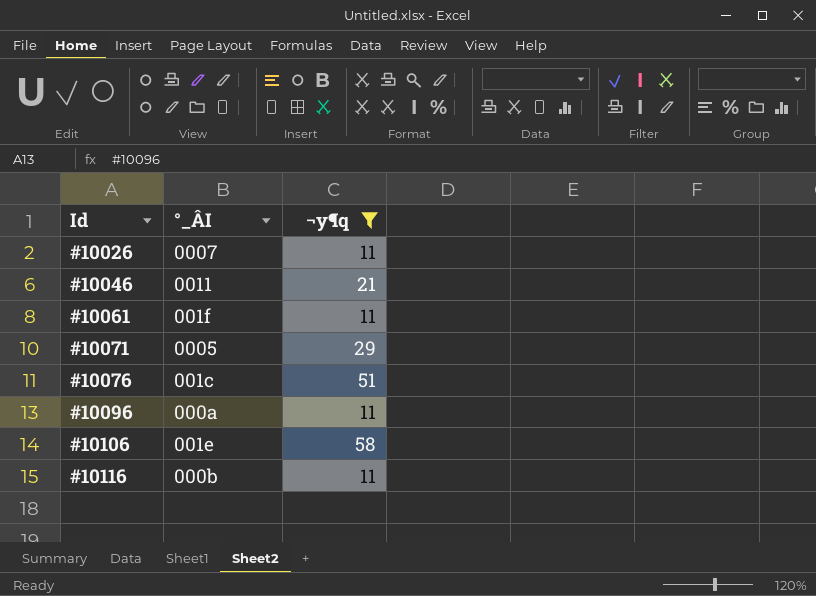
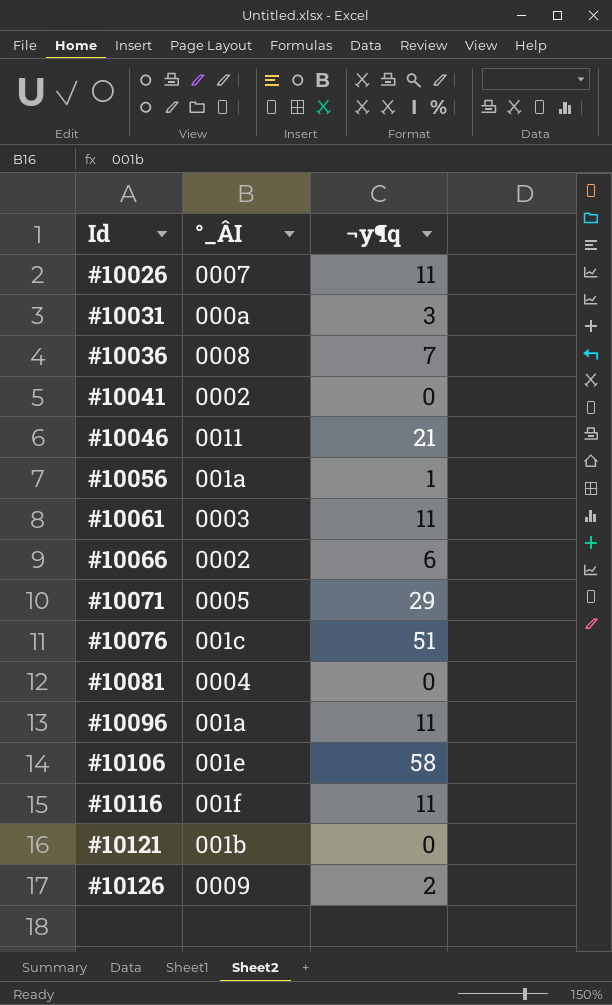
filter: ¬y¶q >= 11 -> none
#10061 | °_ÂI: 001f -> 0003
#10096 | °_ÂI: 000a -> 001a
#10116 | °_ÂI: 000b -> 001f

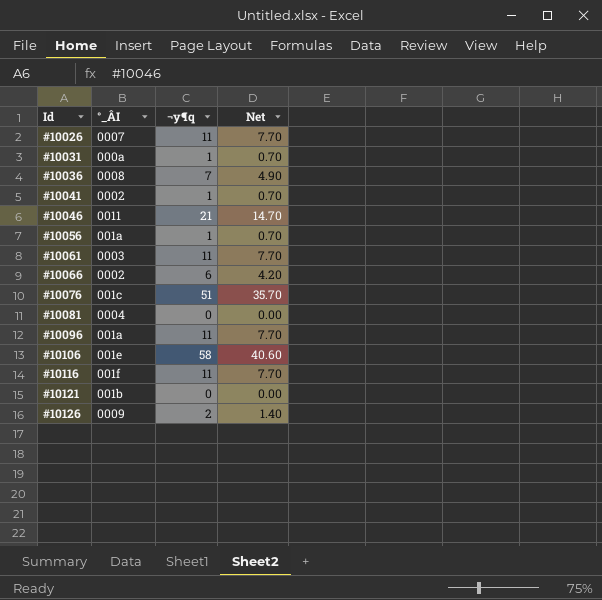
column Net | formula: none -> [¬y¶q] * 0.7
row #10071: 0005 | 29 -> none
#10031 | ¬y¶q: 3 -> 1
#10041 | ¬y¶q: 0 -> 1

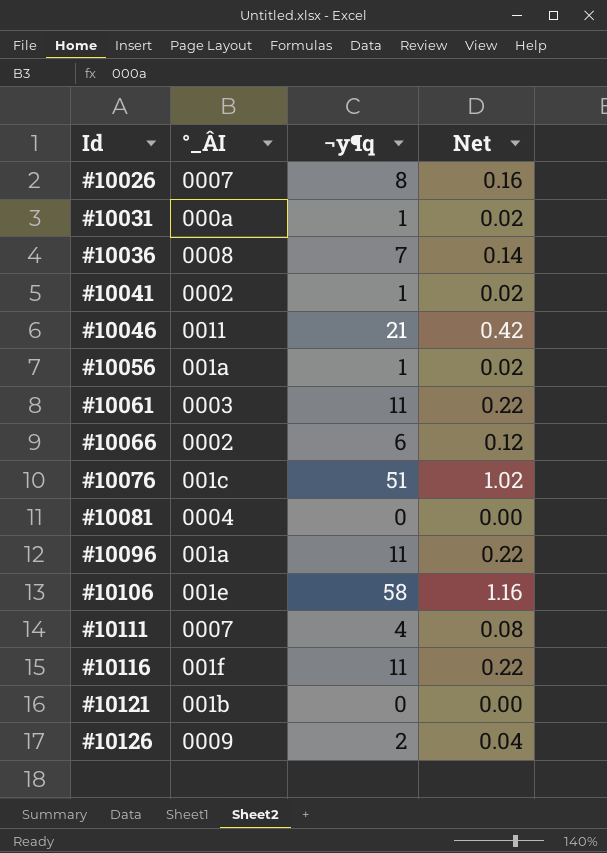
column Net | formula: [¬y¶q] * 0.7 -> [¬y¶q] * 0.02
#10026 | ¬y¶q: 11 -> 8
row #10111: none -> 0007 | 4 | 0.08

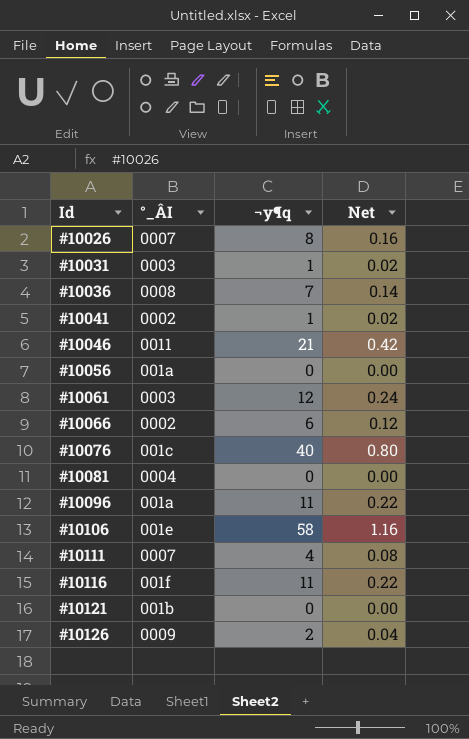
#10031 | °_ÂI: 000a -> 0003
#10056 | ¬y¶q: 1 -> 0
#10056 | Net: 0.02 -> 0.00
#10061 | ¬y¶q: 11 -> 12
#10061 | Net: 0.22 -> 0.24
#10076 | ¬y¶q: 51 -> 40
#10076 | Net: 1.02 -> 0.80

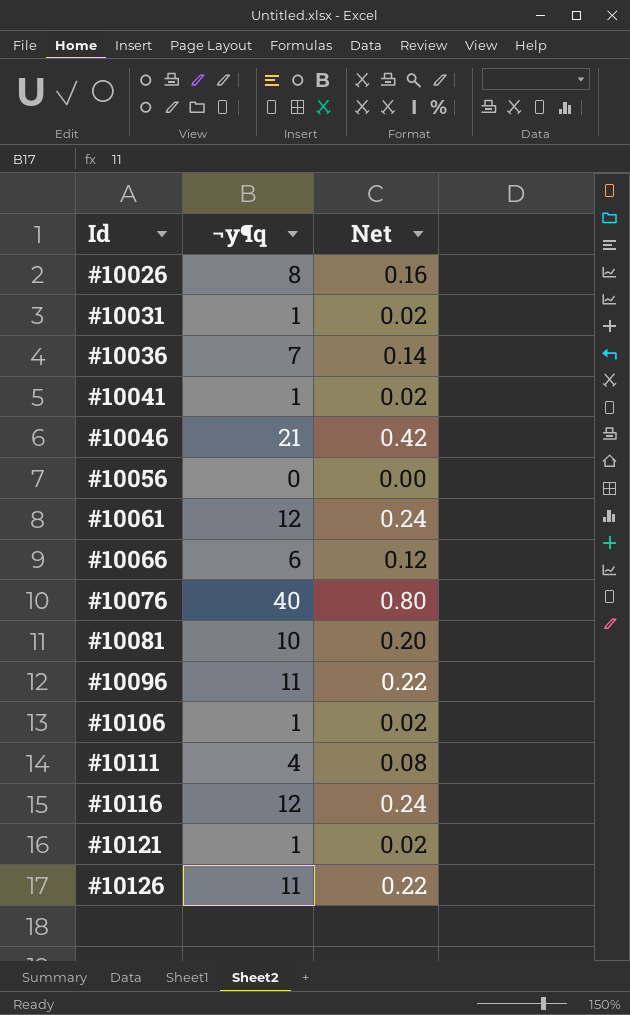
column °_ÂI | position: 2 -> none
#10081 | ¬y¶q: 0 -> 10
#10081 | Net: 0.00 -> 0.20
#10106 | ¬y¶q: 58 -> 1
#10106 | Net: 1.16 -> 0.02
#10116 | ¬y¶q: 11 -> 12
#10116 | Net: 0.22 -> 0.24
#10121 | ¬y¶q: 0 -> 1
#10121 | Net: 0.00 -> 0.02
#10126 | ¬y¶q: 2 -> 11
#10126 | Net: 0.04 -> 0.22

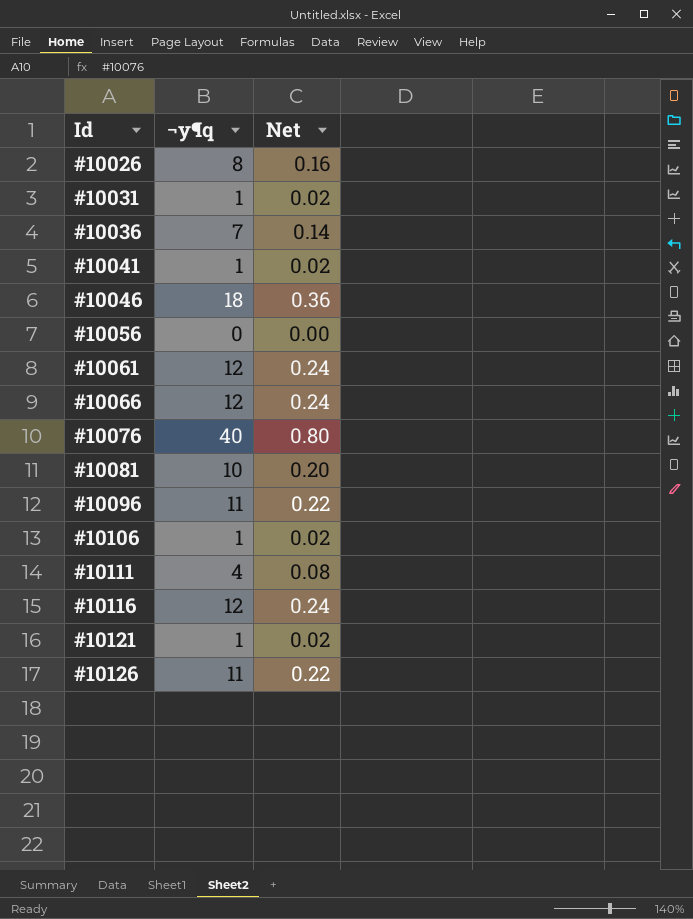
#10046 | ¬y¶q: 21 -> 18
#10046 | Net: 0.42 -> 0.36
#10066 | ¬y¶q: 6 -> 12
#10066 | Net: 0.12 -> 0.24

